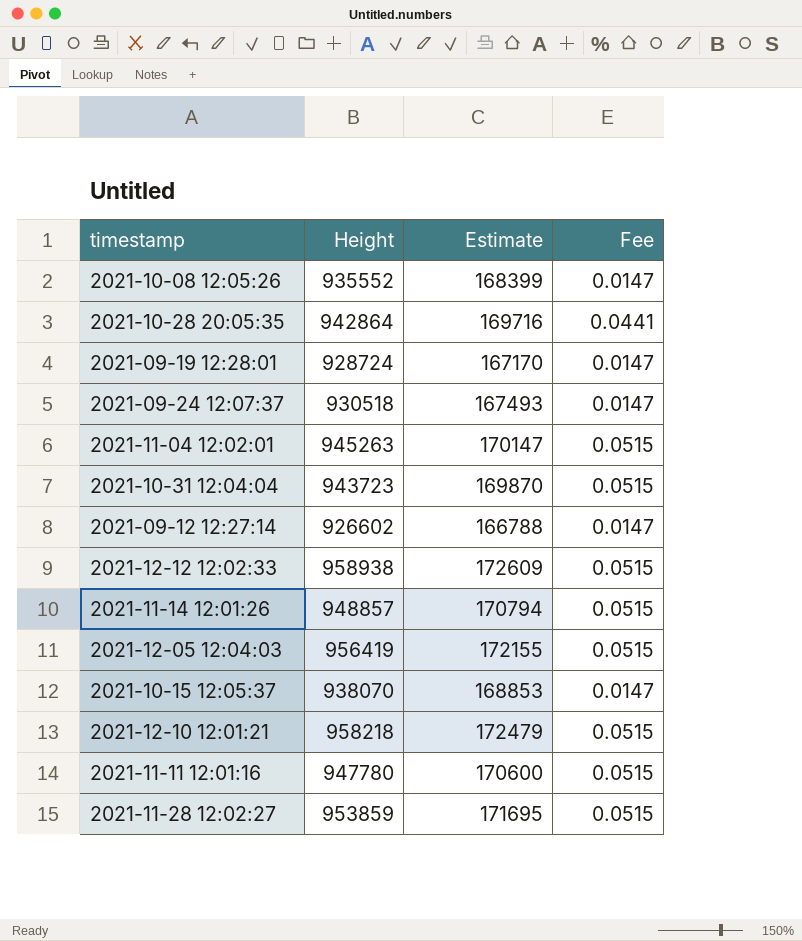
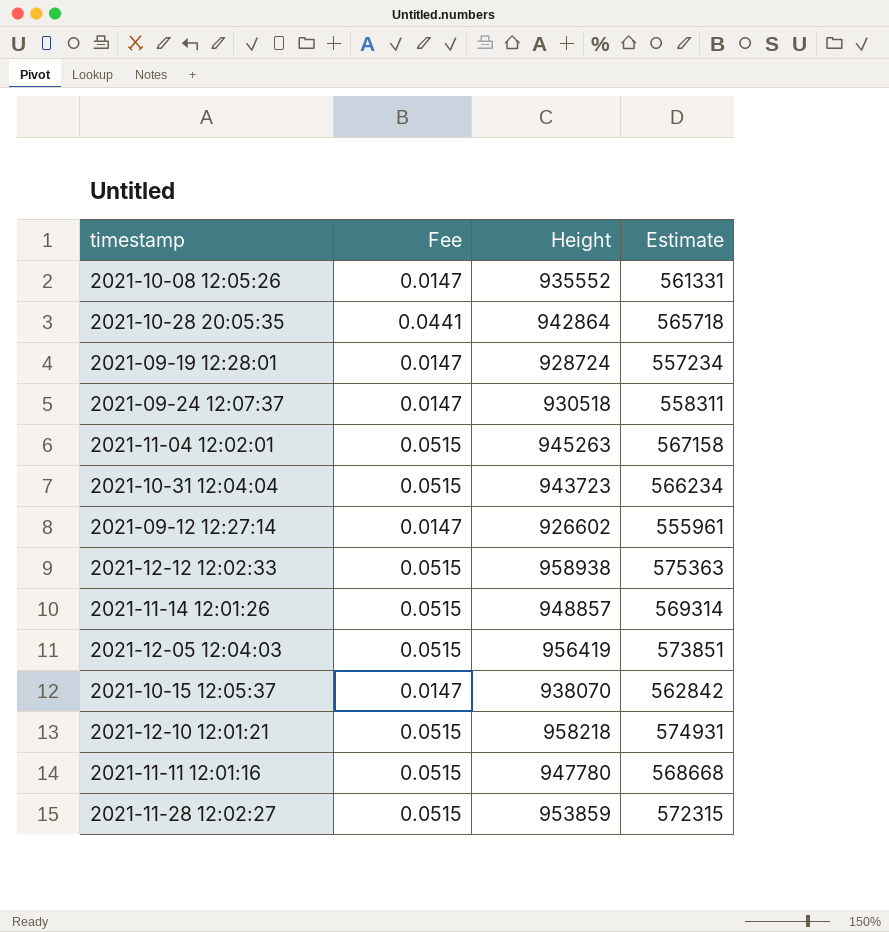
column Fee | position: 4 -> 2
column Estimate | formula: [Height] * 0.18 -> [Height] * 0.6

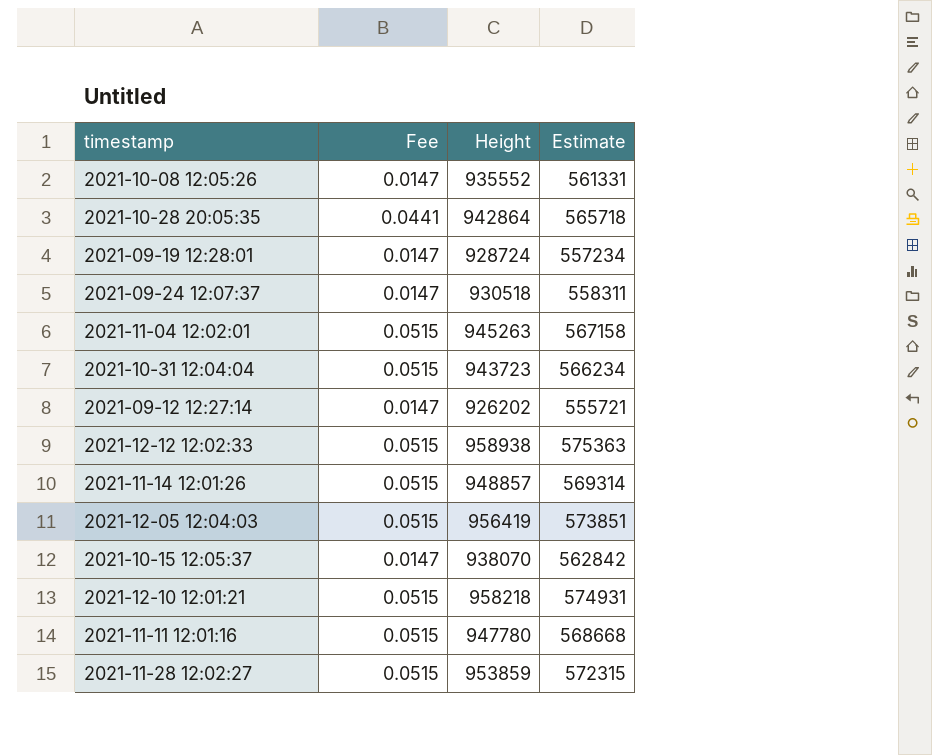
2021-09-12 12:27:14 | Height: 926602 -> 926202
2021-09-12 12:27:14 | Estimate: 555961 -> 555721

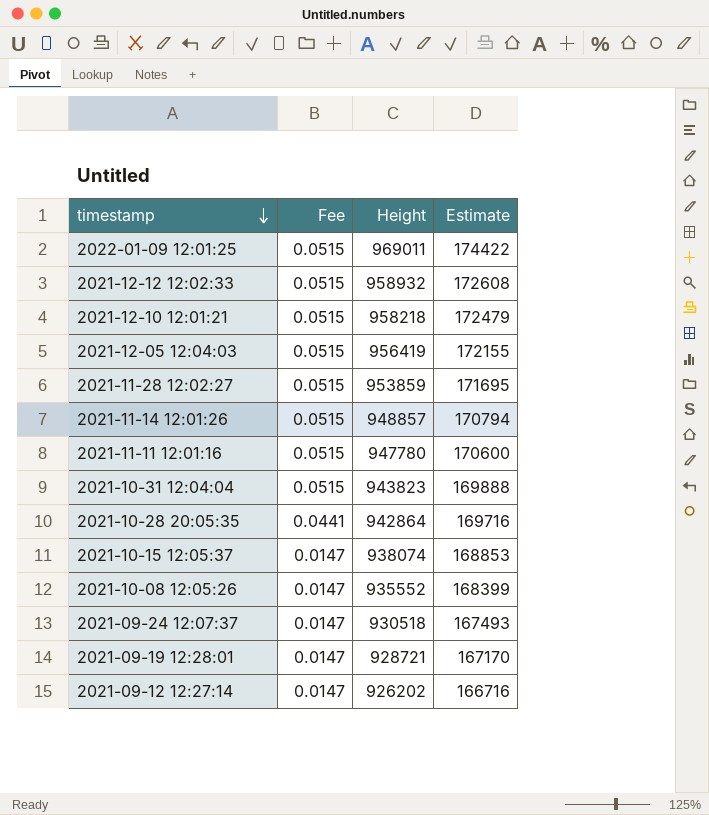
row order: none -> timestamp descending
column Estimate | formula: [Height] * 0.6 -> [Height] * 0.18
row 2021-11-04 12:02:01: 0.0515 | 945263 | 567158 -> none
row 2022-01-09 12:01:25: none -> 0.0515 | 969011 | 174422
2021-12-12 12:02:33 | Height: 958938 -> 958932
2021-10-31 12:04:04 | Height: 943723 -> 943823
2021-10-15 12:05:37 | Height: 938070 -> 938074
2021-09-19 12:28:01 | Height: 928724 -> 928721

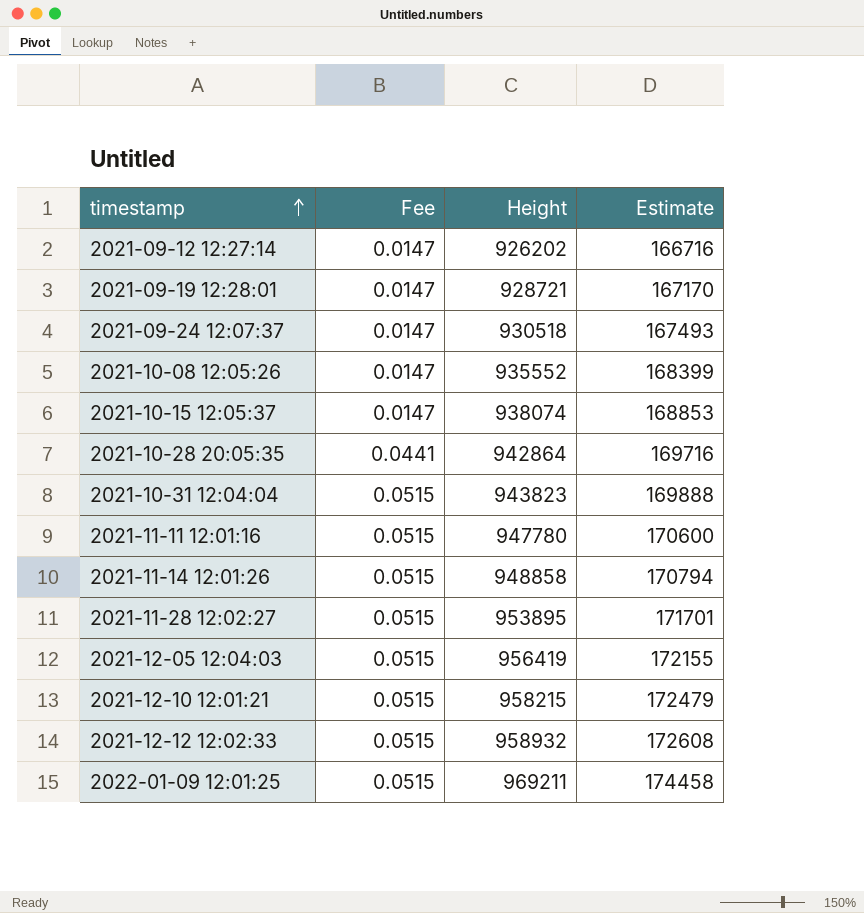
row order: timestamp descending -> timestamp ascending
2021-11-14 12:01:26 | Height: 948857 -> 948858
2021-11-28 12:02:27 | Height: 953859 -> 953895
2021-11-28 12:02:27 | Estimate: 171695 -> 171701
2021-12-10 12:01:21 | Height: 958218 -> 958215
2022-01-09 12:01:25 | Height: 969011 -> 969211
2022-01-09 12:01:25 | Estimate: 174422 -> 174458

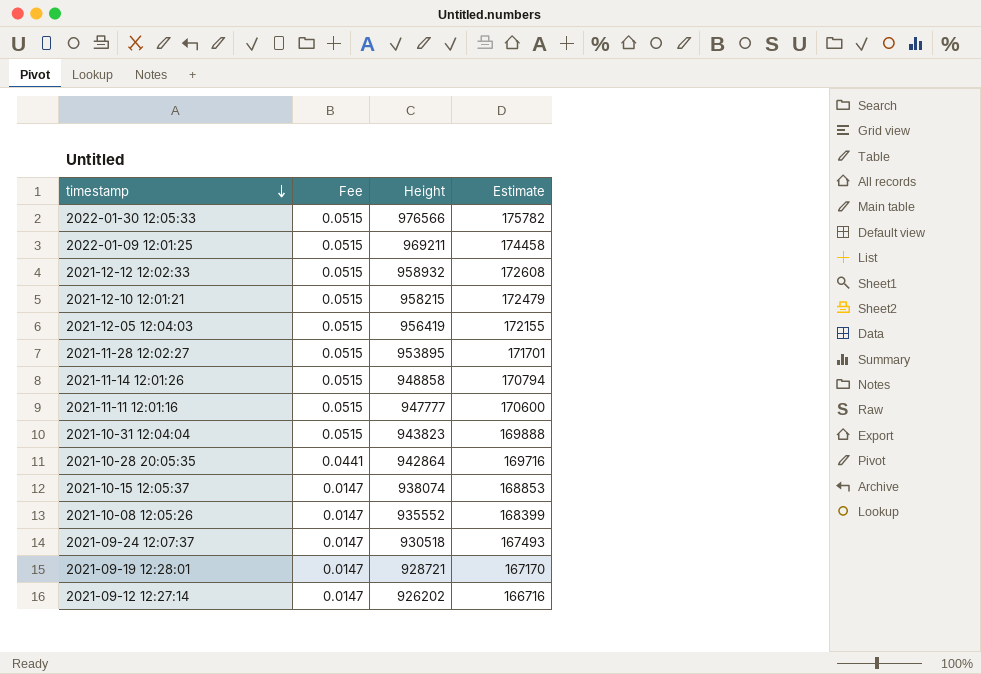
row order: timestamp ascending -> timestamp descending
row 2022-01-30 12:05:33: none -> 0.0515 | 976566 | 175782
2021-11-11 12:01:16 | Height: 947780 -> 947777

